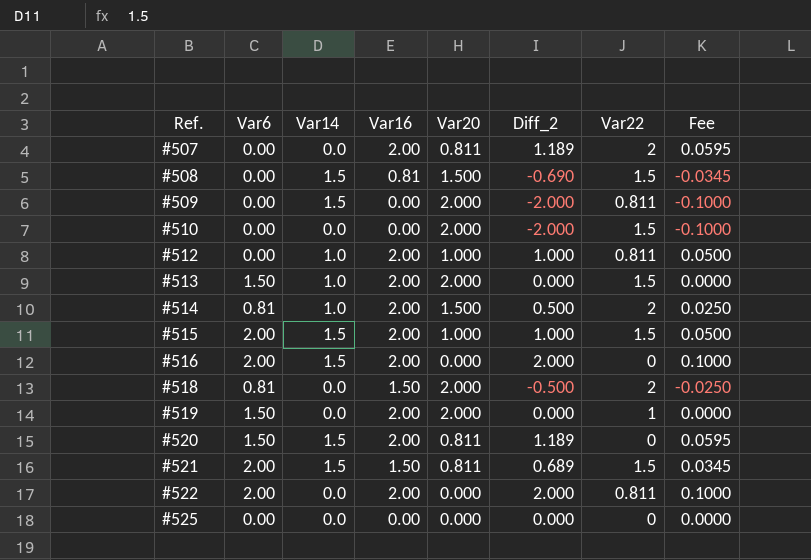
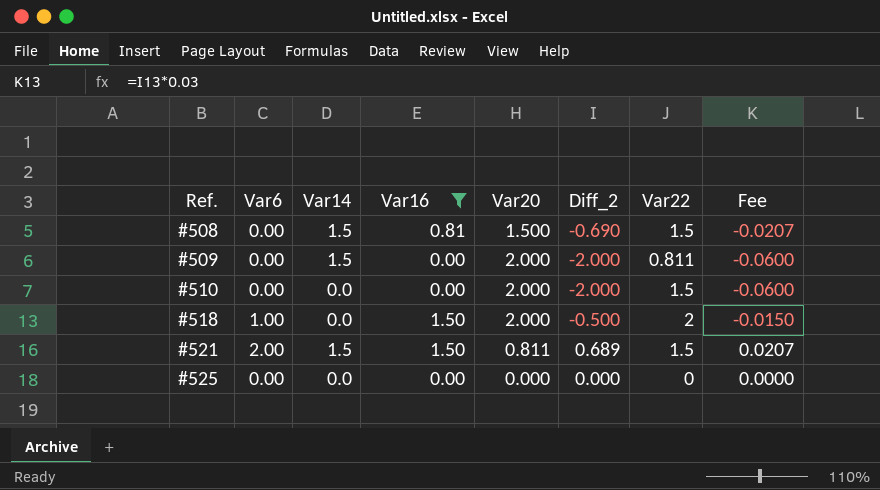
filter: none -> Var16 != 2.00
column Fee | formula: [Diff_2] * 0.05 -> [Diff_2] * 0.03
#518 | Var6: 0.81 -> 1.00

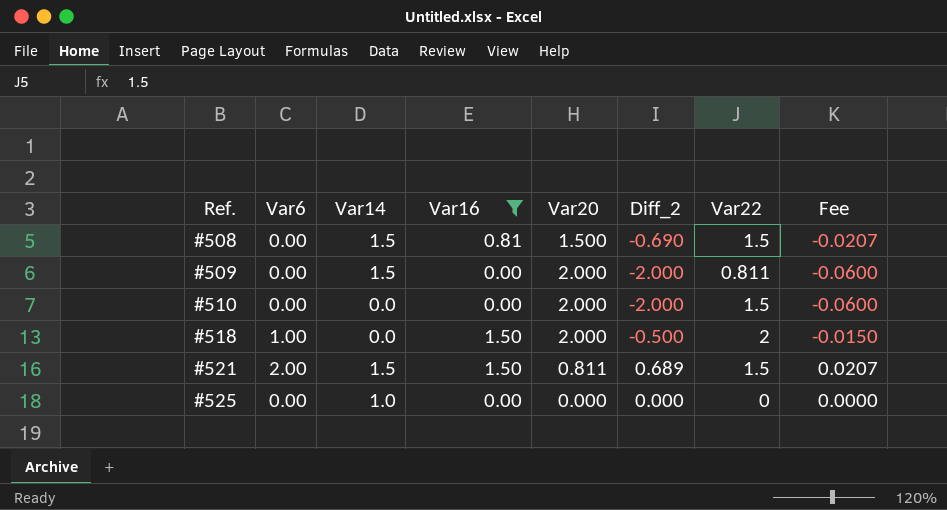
#525 | Var14: 0.0 -> 1.0

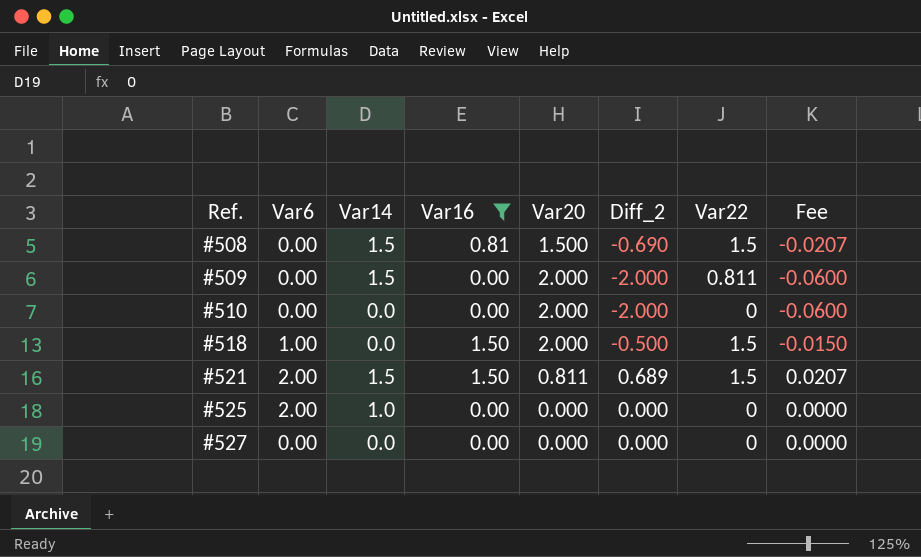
#510 | Var22: 1.5 -> 0
#518 | Var22: 2 -> 1.5
#525 | Var6: 0.00 -> 2.00
row #527: none -> 0.00 | 0.0 | 0.00 | 0.000 | 0.000 | 0 | 0.0000

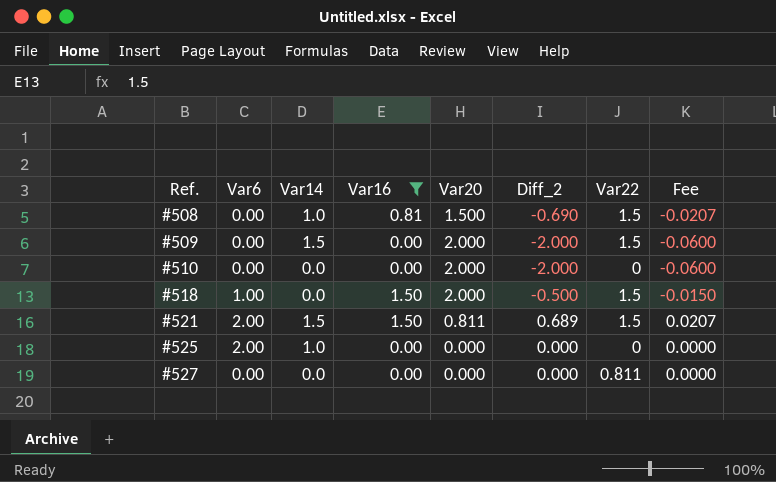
#508 | Var14: 1.5 -> 1.0
#509 | Var22: 0.811 -> 1.5
#527 | Var22: 0 -> 0.811

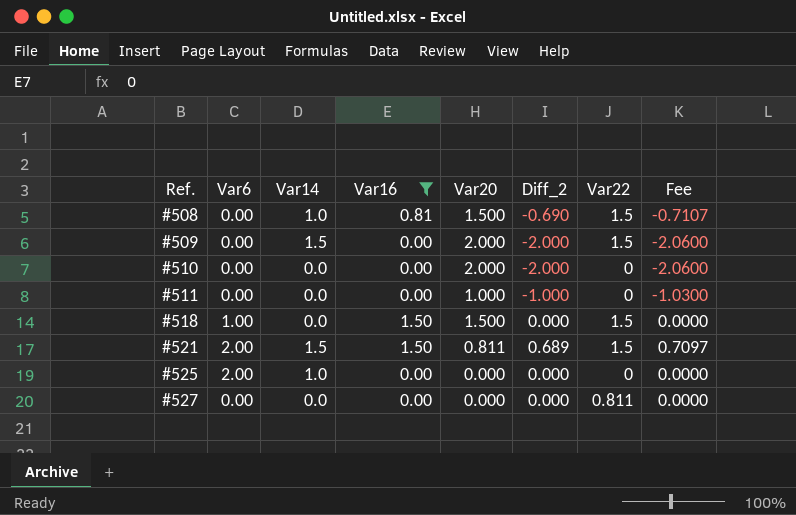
column Fee | formula: [Diff_2] * 0.03 -> [Diff_2] * 1.03
row #511: none -> 0.00 | 0.0 | 0.00 | 1.000 | -1.000 | 0 | -1.0300
#518 | Var20: 2.000 -> 1.500
#518 | Diff_2: -0.500 -> 0.000

